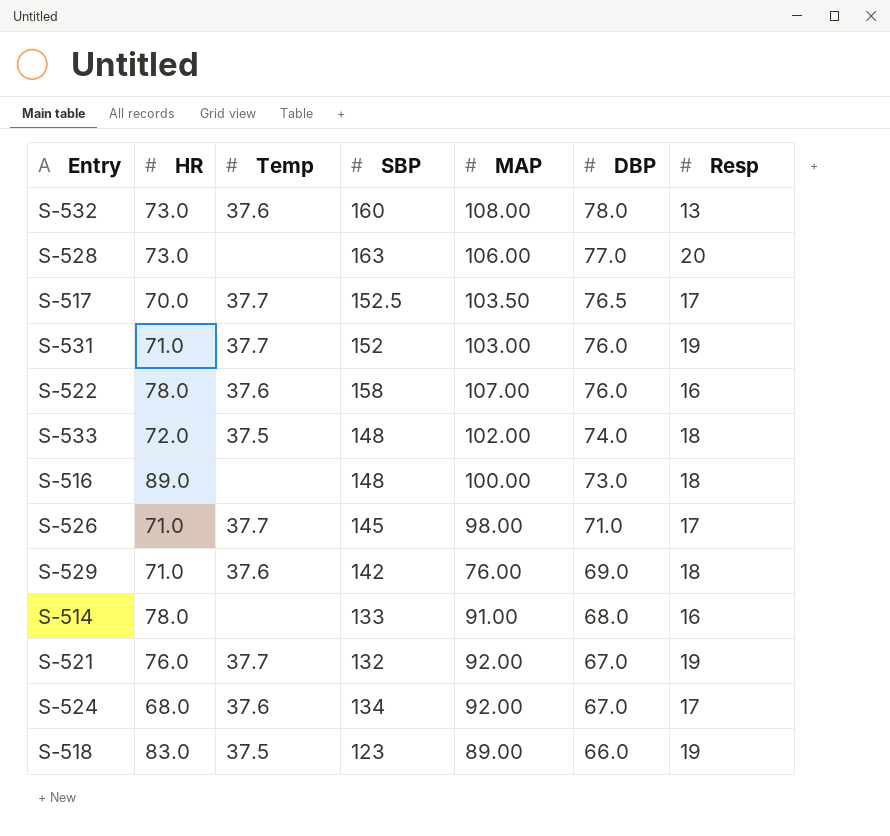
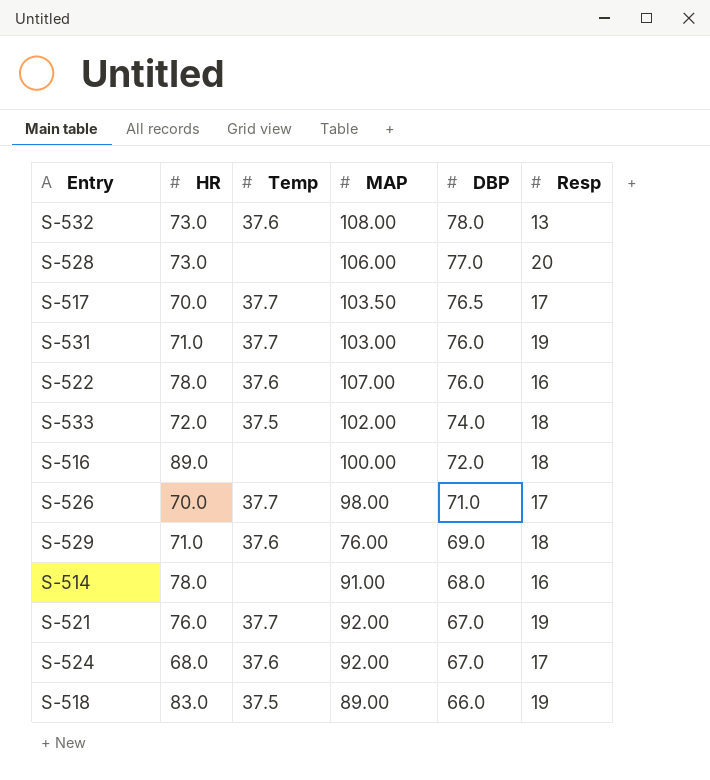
column SBP | position: 4 -> none
S-516 | DBP: 73.0 -> 72.0
S-526 | HR: 71.0 -> 70.0

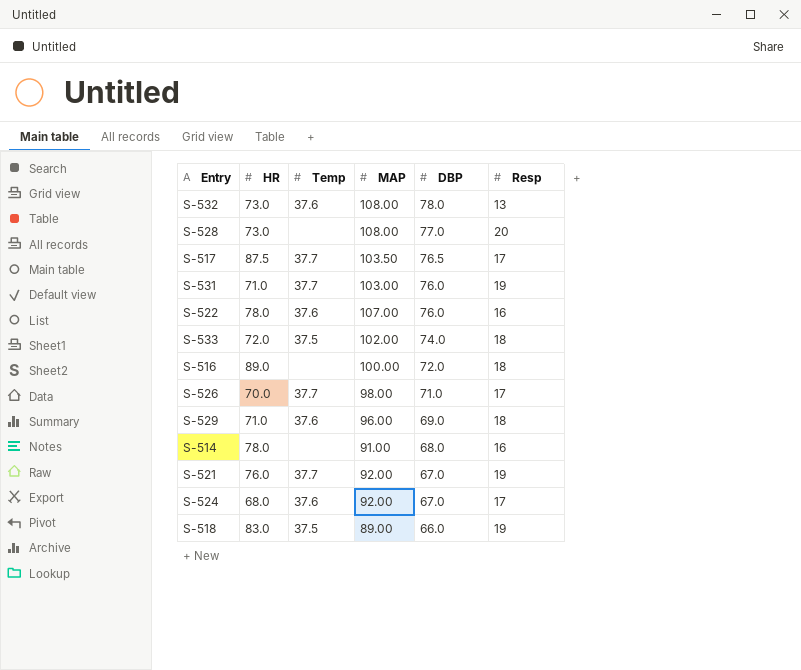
S-528 | MAP: 106.00 -> 108.00
S-517 | HR: 70.0 -> 87.5
S-529 | MAP: 76.00 -> 96.00

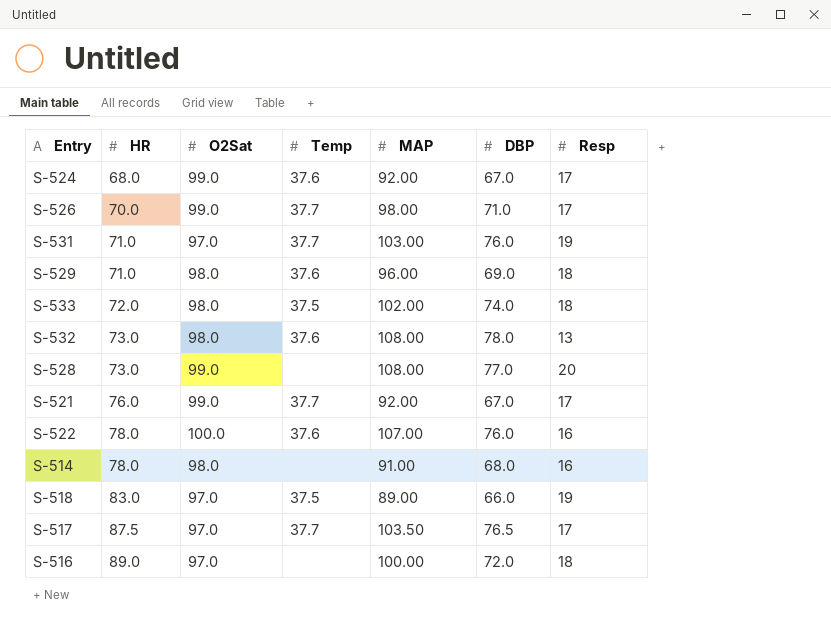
row order: DBP descending -> HR ascending
column O2Sat | position: none -> 3
S-521 | Resp: 19 -> 17

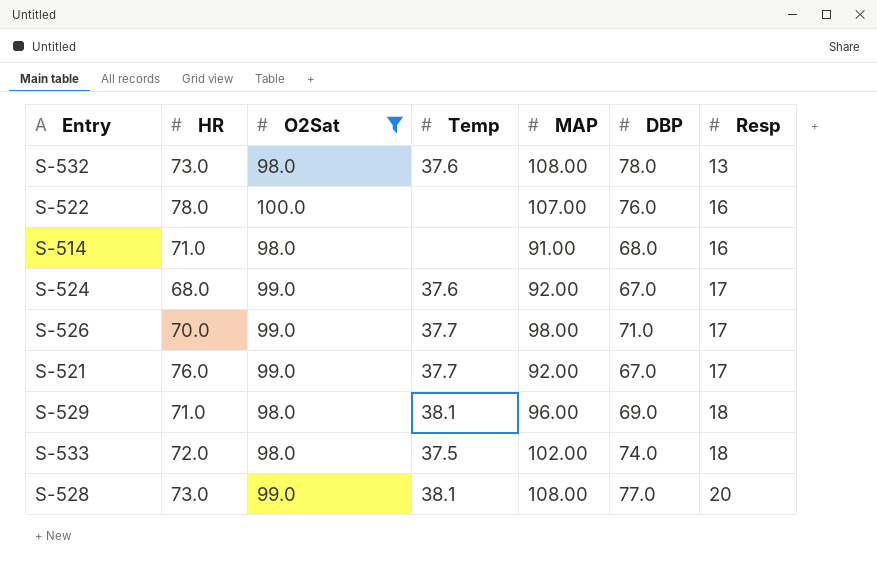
filter: none -> O2Sat != 97.0
row order: HR ascending -> Resp ascending
S-522 | Temp: 37.6 -> none
S-514 | HR: 78.0 -> 71.0
S-529 | Temp: 37.6 -> 38.1
S-528 | Temp: none -> 38.1

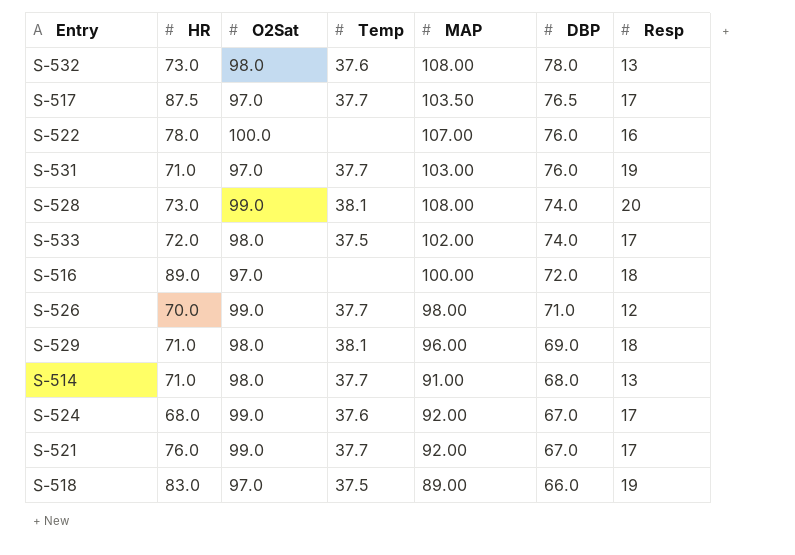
filter: O2Sat != 97.0 -> none
row order: Resp ascending -> DBP descending
S-528 | DBP: 77.0 -> 74.0
S-533 | Resp: 18 -> 17
S-526 | Resp: 17 -> 12
S-514 | Temp: none -> 37.7
S-514 | Resp: 16 -> 13

